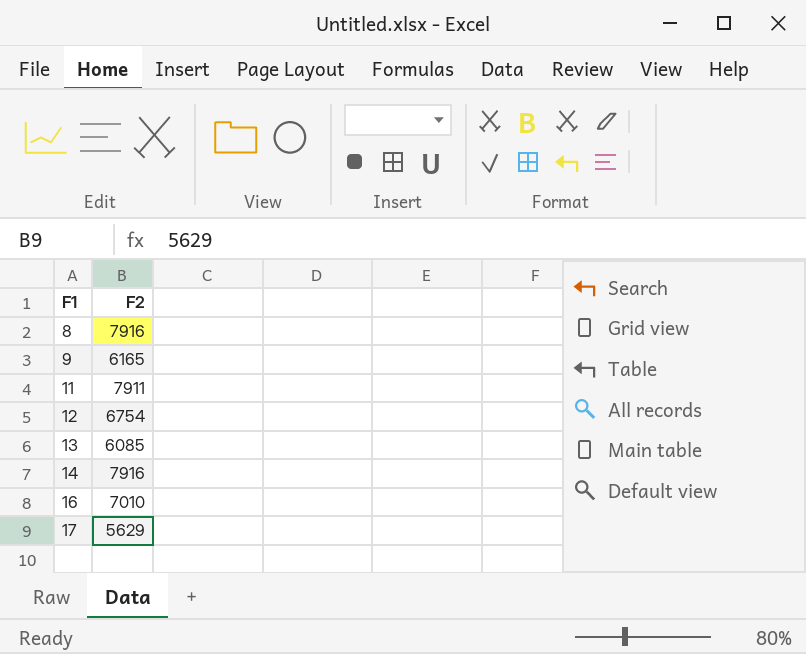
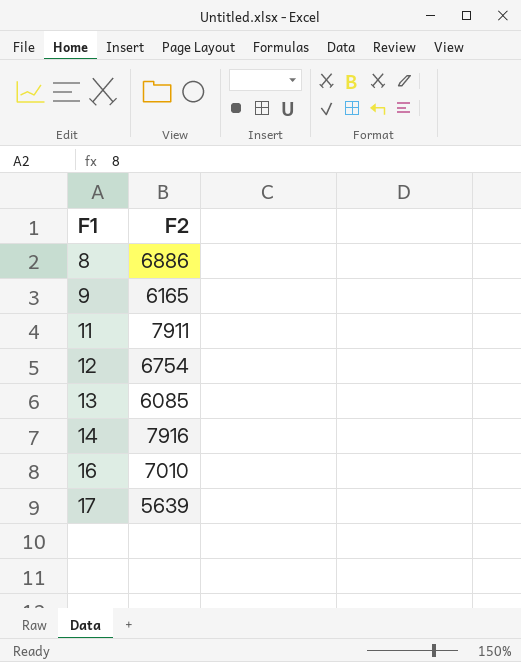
8 | F2: 7916 -> 6886
17 | F2: 5629 -> 5639

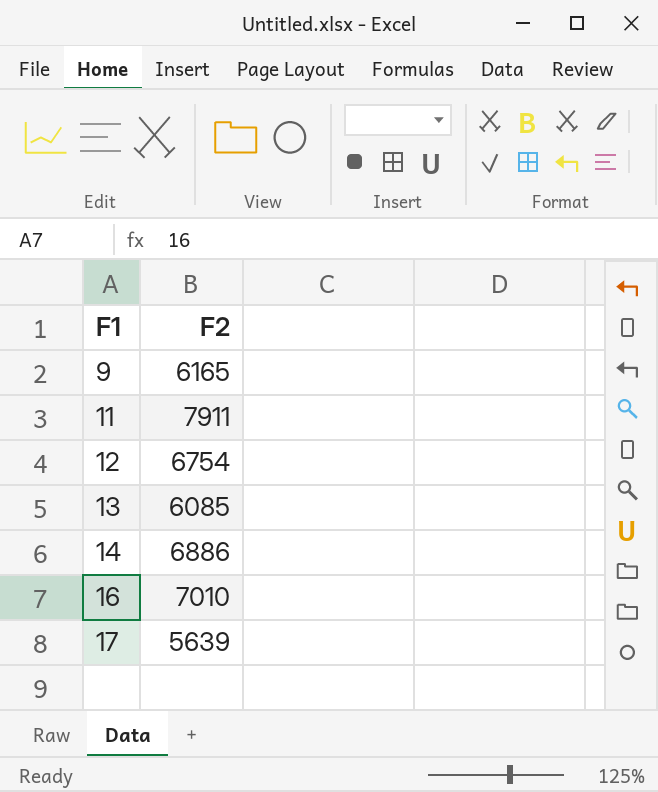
row 8: 6886 -> none
14 | F2: 7916 -> 6886

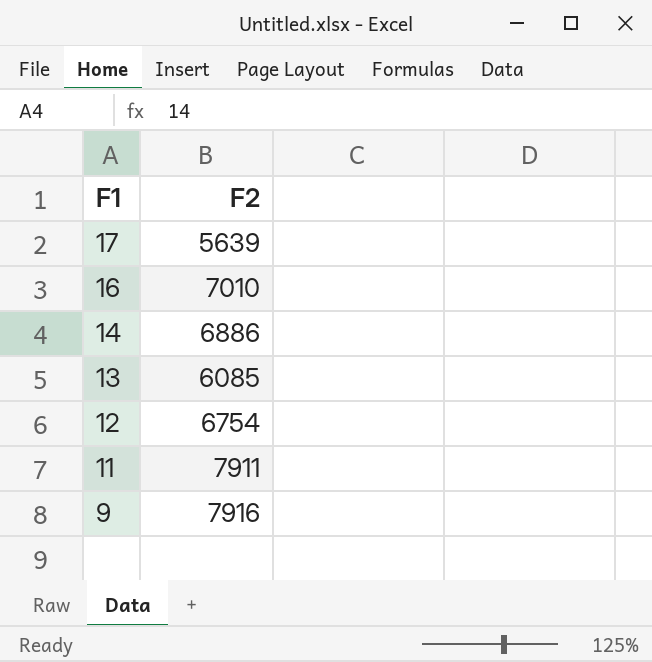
row order: F1 ascending -> F1 descending
9 | F2: 6165 -> 7916

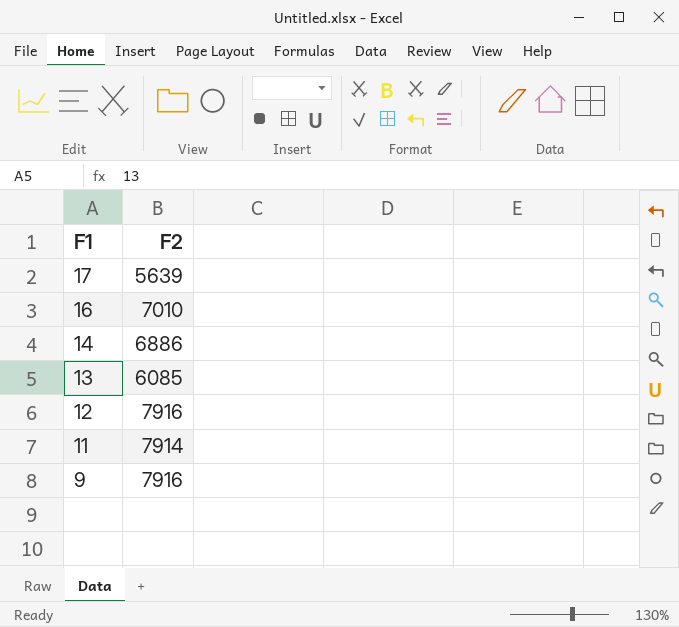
12 | F2: 6754 -> 7916
11 | F2: 7911 -> 7914

